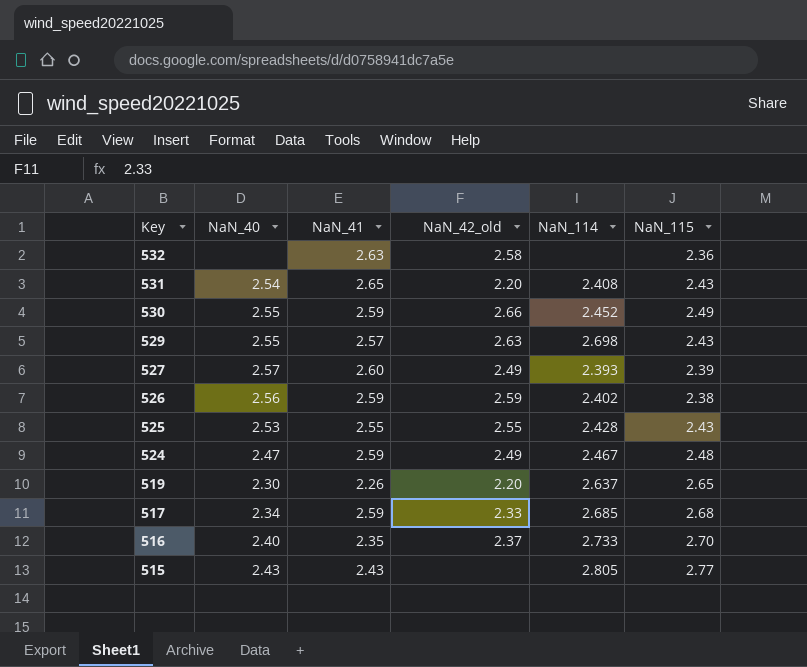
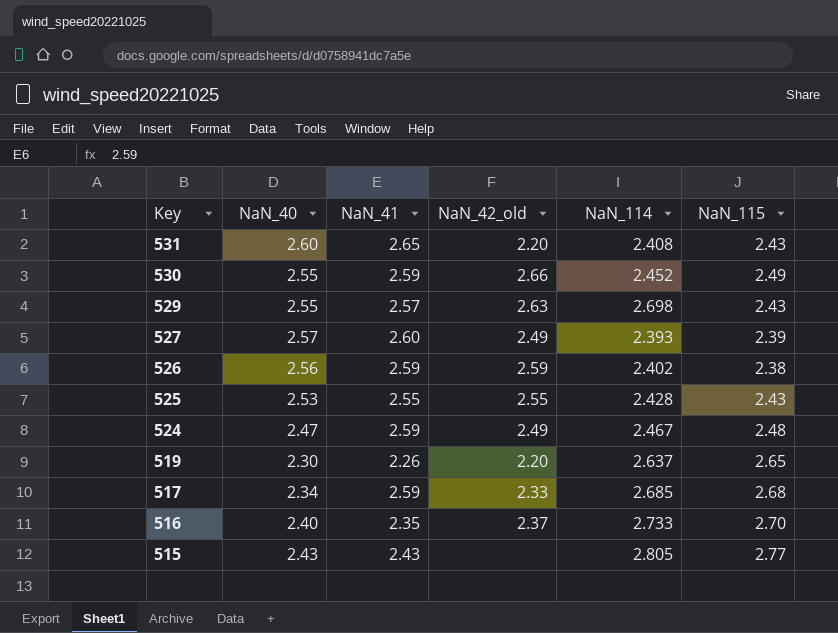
row 532: none | 2.63 | 2.58 | none | 2.36 -> none
531 | NaN_40: 2.54 -> 2.60

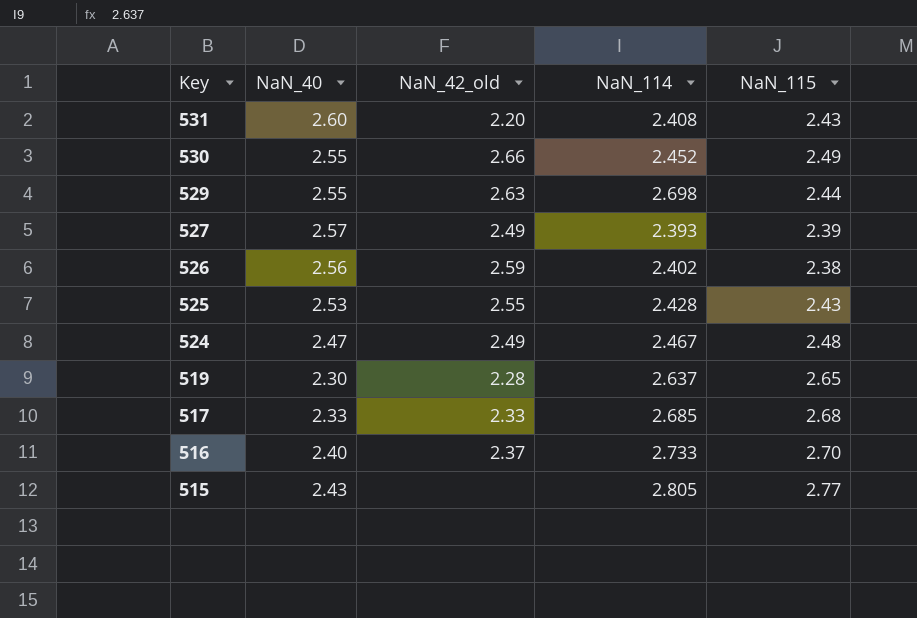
column NaN_41 | position: 3 -> none
529 | NaN_115: 2.43 -> 2.44
519 | NaN_42_old: 2.20 -> 2.28
517 | NaN_40: 2.34 -> 2.33

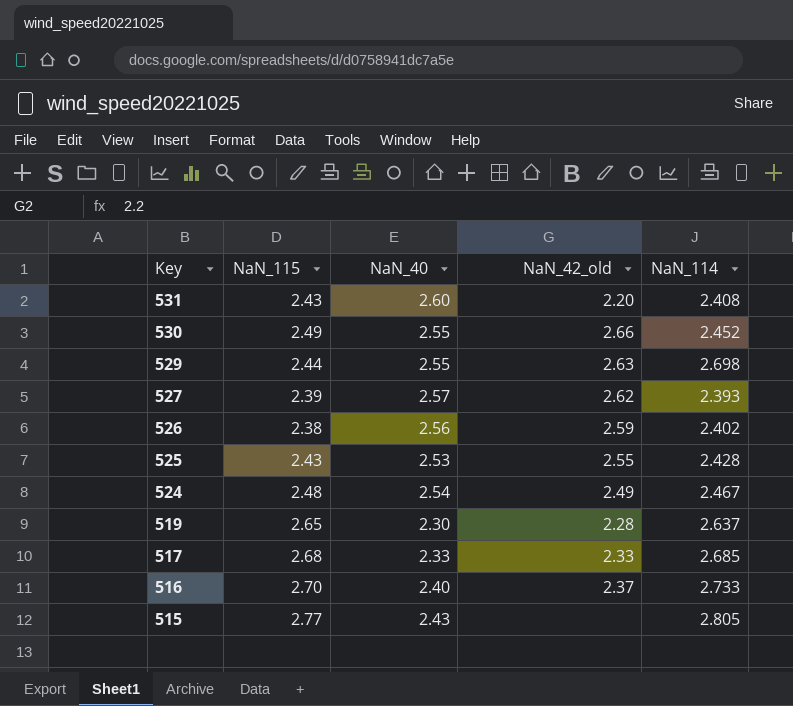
column NaN_115 | position: 5 -> 2
527 | NaN_42_old: 2.49 -> 2.62
524 | NaN_40: 2.47 -> 2.54

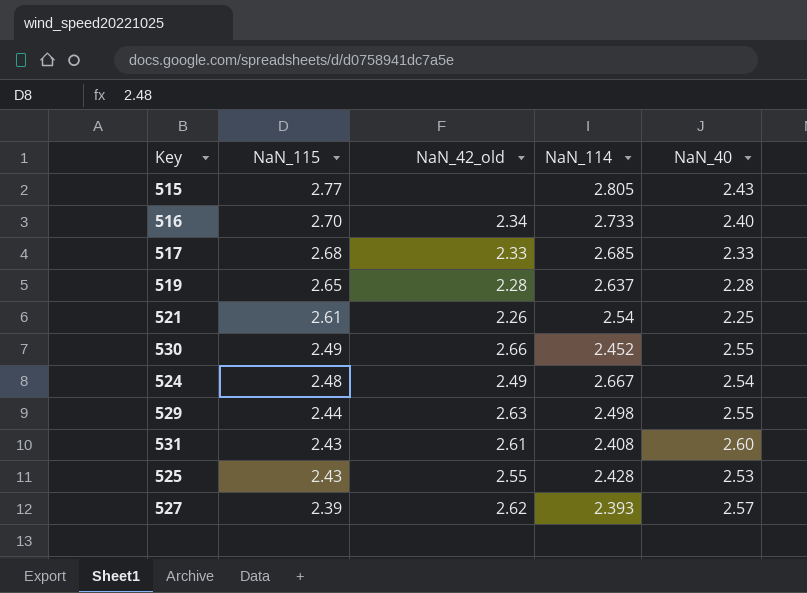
row order: Key descending -> NaN_115 descending
column NaN_40 | position: 3 -> 5
row 526: 2.38 | 2.56 | 2.59 | 2.402 -> none
516 | NaN_42_old: 2.37 -> 2.34
519 | NaN_40: 2.30 -> 2.28
row 521: none -> 2.61 | 2.26 | 2.54 | 2.25
524 | NaN_114: 2.467 -> 2.667
529 | NaN_114: 2.698 -> 2.498
531 | NaN_42_old: 2.20 -> 2.61

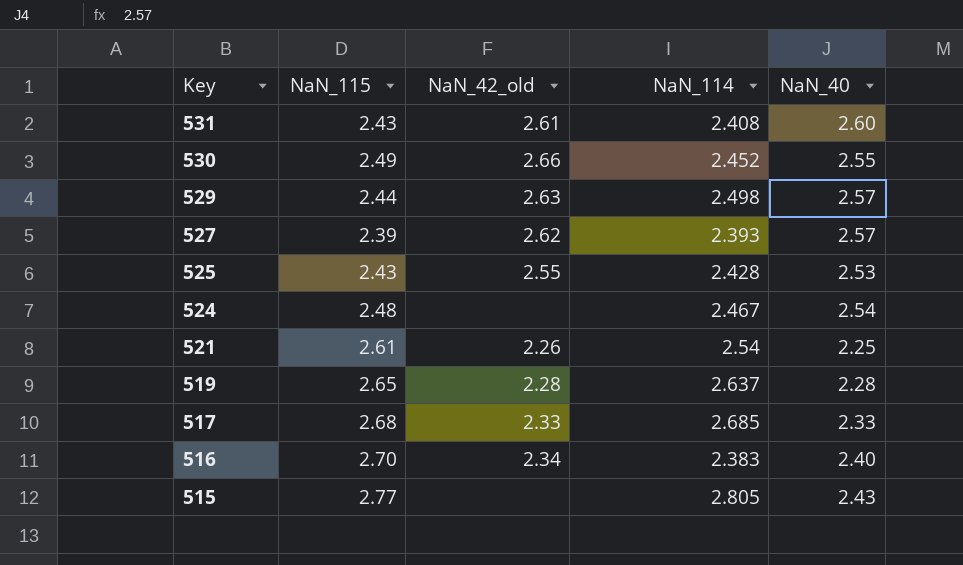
row order: NaN_115 descending -> Key descending
529 | NaN_40: 2.55 -> 2.57
524 | NaN_42_old: 2.49 -> none
524 | NaN_114: 2.667 -> 2.467
516 | NaN_114: 2.733 -> 2.383

